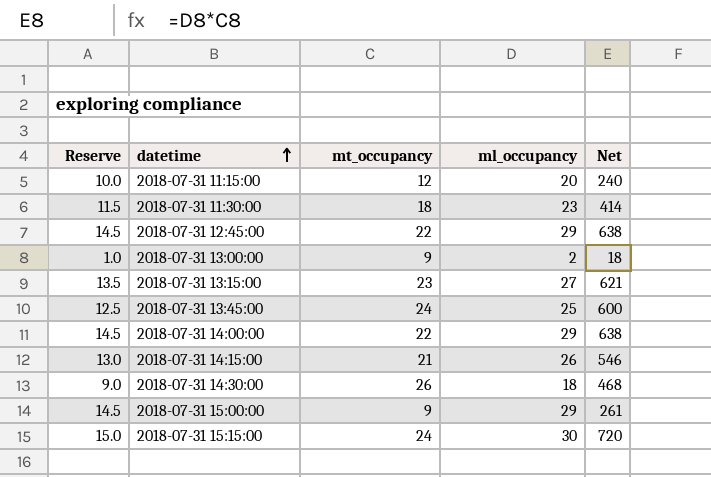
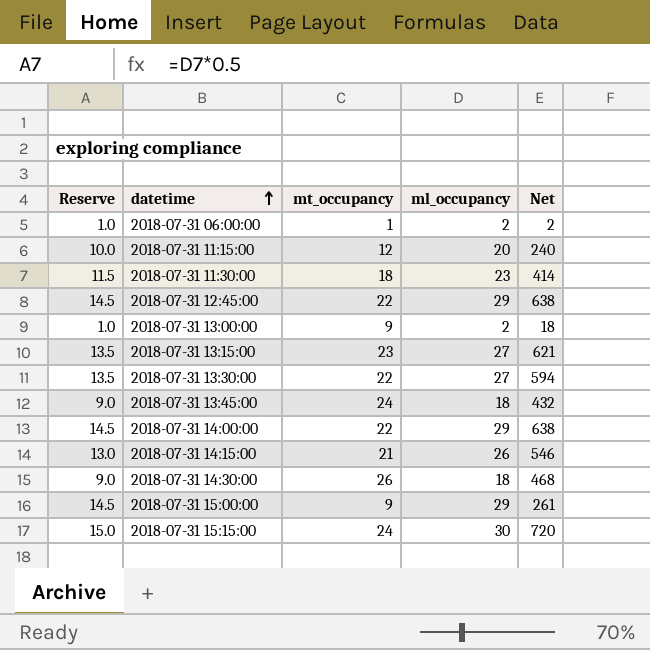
row 2018-07-31 06:00:00: none -> 1.0 | 1 | 2 | 2
row 2018-07-31 13:30:00: none -> 13.5 | 22 | 27 | 594
2018-07-31 13:45:00 | Reserve: 12.5 -> 9.0
2018-07-31 13:45:00 | ml_occupancy: 25 -> 18
2018-07-31 13:45:00 | Net: 600 -> 432

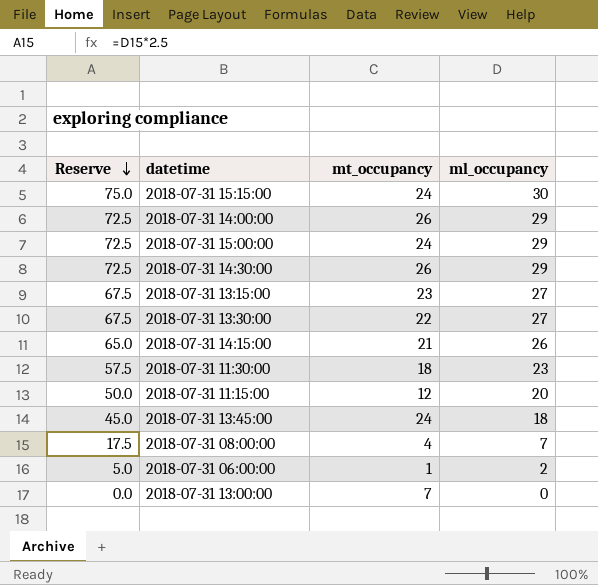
row order: datetime ascending -> Reserve descending
column Net | formula: [mt_occupancy] * [ml_occupancy] -> none
column Reserve | formula: [ml_occupancy] * 0.5 -> [ml_occupancy] * 2.5
row 2018-07-31 12:45:00: 14.5 | 22 | 29 | 638 -> none
2018-07-31 14:00:00 | mt_occupancy: 22 -> 26
2018-07-31 15:00:00 | mt_occupancy: 9 -> 24
2018-07-31 14:30:00 | ml_occupancy: 18 -> 29
row 2018-07-31 08:00:00: none -> 17.5 | 4 | 7
2018-07-31 13:00:00 | mt_occupancy: 9 -> 7
2018-07-31 13:00:00 | ml_occupancy: 2 -> 0

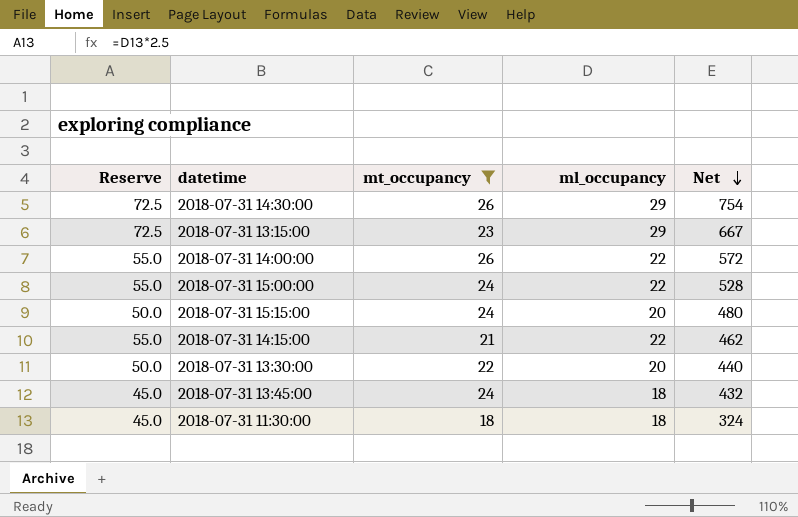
filter: none -> mt_occupancy >= 18
row order: Reserve descending -> Net descending
column Net | formula: none -> [mt_occupancy] * [ml_occupancy]
2018-07-31 13:15:00 | Reserve: 67.5 -> 72.5
2018-07-31 13:15:00 | ml_occupancy: 27 -> 29
2018-07-31 14:00:00 | Reserve: 72.5 -> 55.0
2018-07-31 14:00:00 | ml_occupancy: 29 -> 22
2018-07-31 15:00:00 | Reserve: 72.5 -> 55.0
2018-07-31 15:00:00 | ml_occupancy: 29 -> 22
2018-07-31 15:15:00 | Reserve: 75.0 -> 50.0
2018-07-31 15:15:00 | ml_occupancy: 30 -> 20
2018-07-31 14:15:00 | Reserve: 65.0 -> 55.0
2018-07-31 14:15:00 | ml_occupancy: 26 -> 22
2018-07-31 13:30:00 | Reserve: 67.5 -> 50.0
2018-07-31 13:30:00 | ml_occupancy: 27 -> 20
2018-07-31 11:30:00 | Reserve: 57.5 -> 45.0
2018-07-31 11:30:00 | ml_occupancy: 23 -> 18

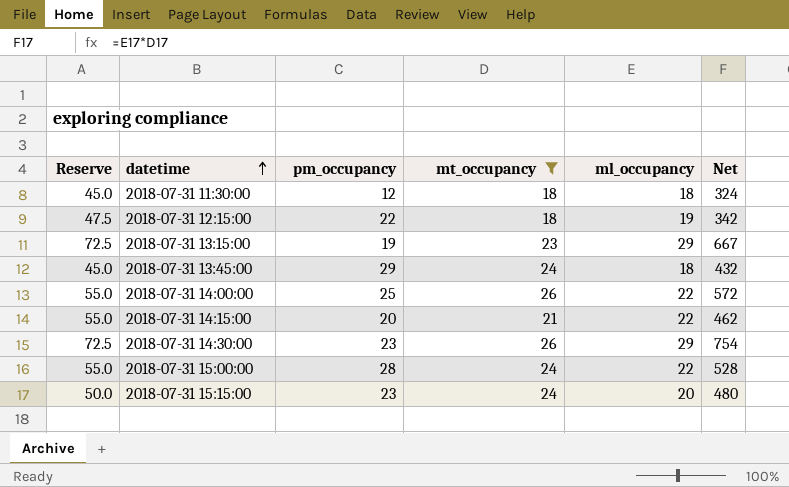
row order: Net descending -> datetime ascending
column pm_occupancy | position: none -> 3
row 2018-07-31 13:30:00: 50.0 | 22 | 20 | 440 -> none
row 2018-07-31 12:15:00: none -> 47.5 | 22 | 18 | 19 | 342

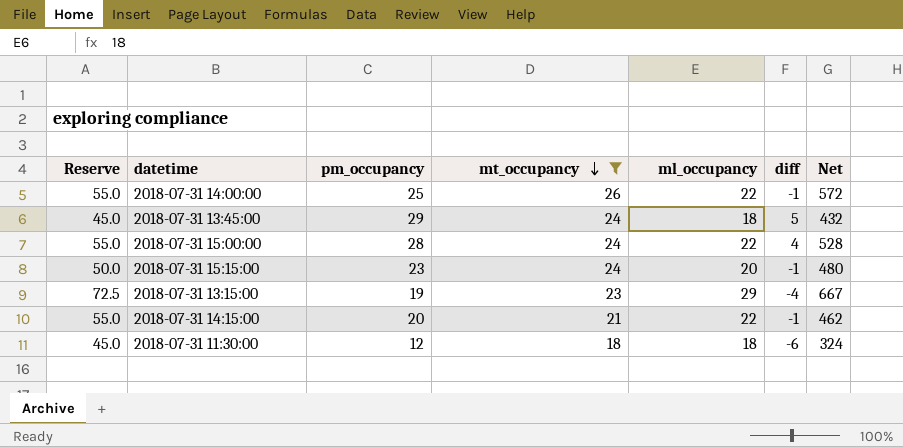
row order: datetime ascending -> mt_occupancy descending
column diff | formula: none -> [pm_occupancy] - [mt_occupancy]
row 2018-07-31 12:15:00: 47.5 | 22 | 18 | 19 | 342 -> none
row 2018-07-31 14:30:00: 72.5 | 23 | 26 | 29 | 754 -> none

